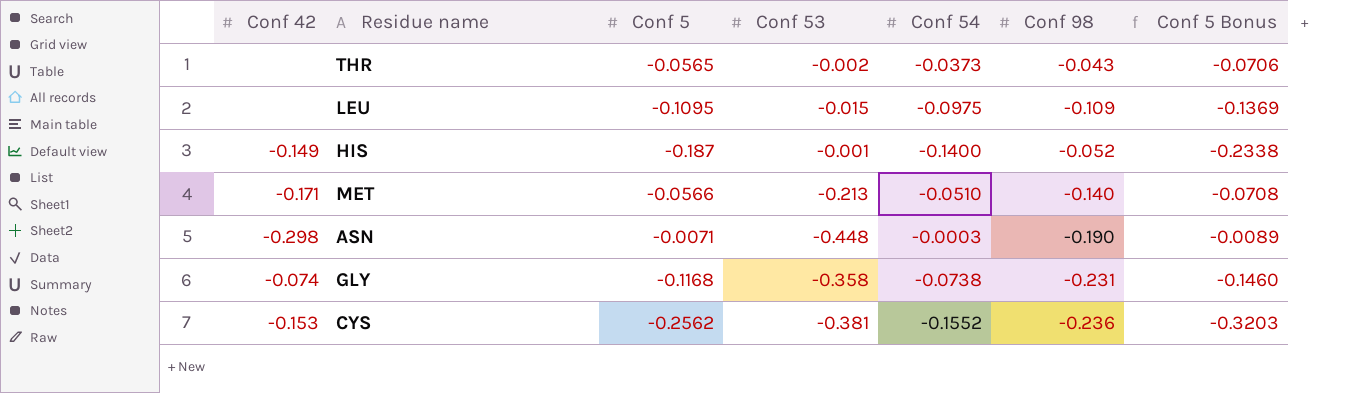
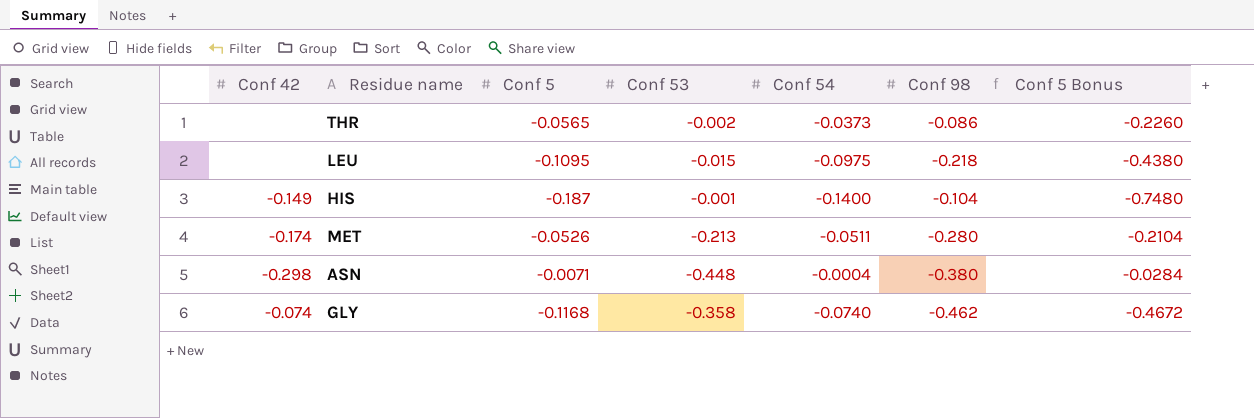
column Conf 5 Bonus | formula: [Conf 5] * 1.25 -> [Conf 5] * 4
row CYS: -0.153 | -0.2562 | -0.381 | -0.1552 | -0.236 | -0.3203 -> none
THR | Conf 98: -0.043 -> -0.086
LEU | Conf 98: -0.109 -> -0.218
HIS | Conf 98: -0.052 -> -0.104
MET | Conf 42: -0.171 -> -0.174
MET | Conf 5: -0.0566 -> -0.0526
MET | Conf 54: -0.0510 -> -0.0511
MET | Conf 98: -0.140 -> -0.280
ASN | Conf 54: -0.0003 -> -0.0004
ASN | Conf 98: -0.190 -> -0.380
GLY | Conf 54: -0.0738 -> -0.0740
GLY | Conf 98: -0.231 -> -0.462

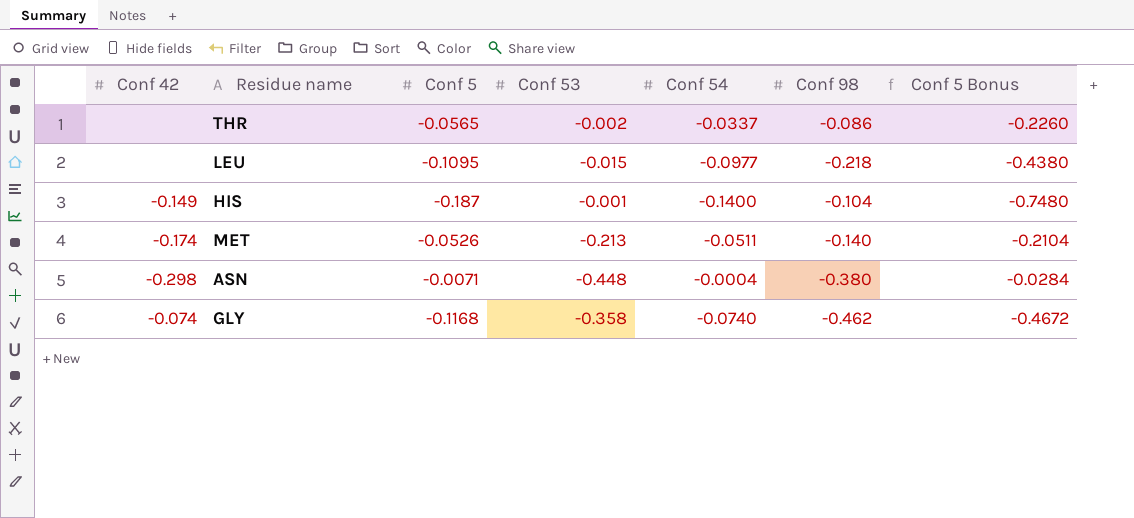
THR | Conf 54: -0.0373 -> -0.0337
LEU | Conf 54: -0.0975 -> -0.0977
MET | Conf 98: -0.280 -> -0.140

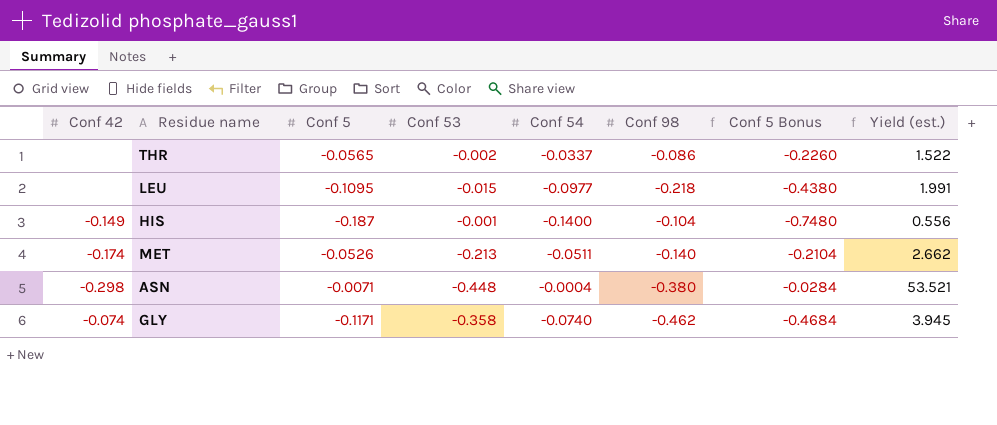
column Yield (est.) | formula: none -> [Conf 98] / [Conf 5]
GLY | Conf 5: -0.1168 -> -0.1171
GLY | Conf 5 Bonus: -0.4672 -> -0.4684

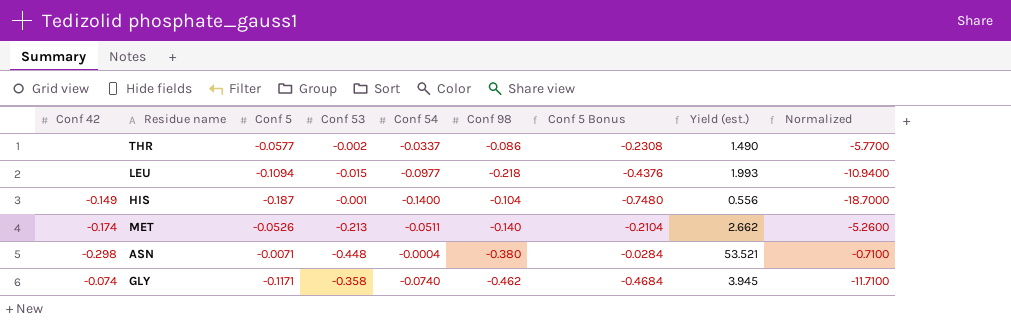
column Normalized | formula: none -> [Conf 5] * 100
THR | Conf 5: -0.0565 -> -0.0577
THR | Conf 5 Bonus: -0.2260 -> -0.2308
THR | Yield (est.): 1.522 -> 1.490
LEU | Conf 5: -0.1095 -> -0.1094
LEU | Conf 5 Bonus: -0.4380 -> -0.4376
LEU | Yield (est.): 1.991 -> 1.993

